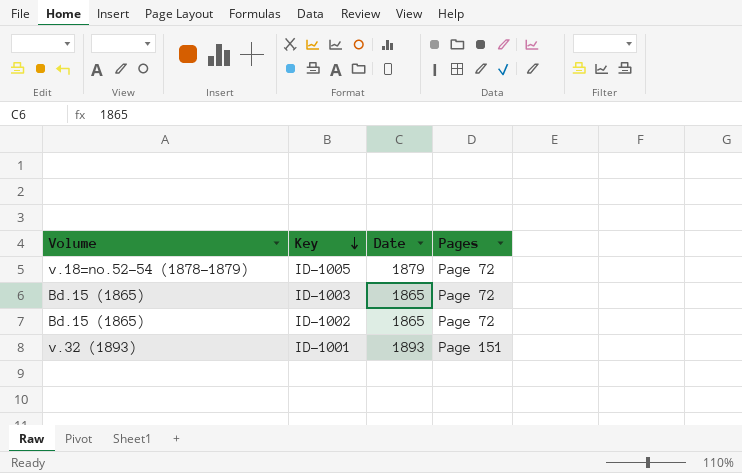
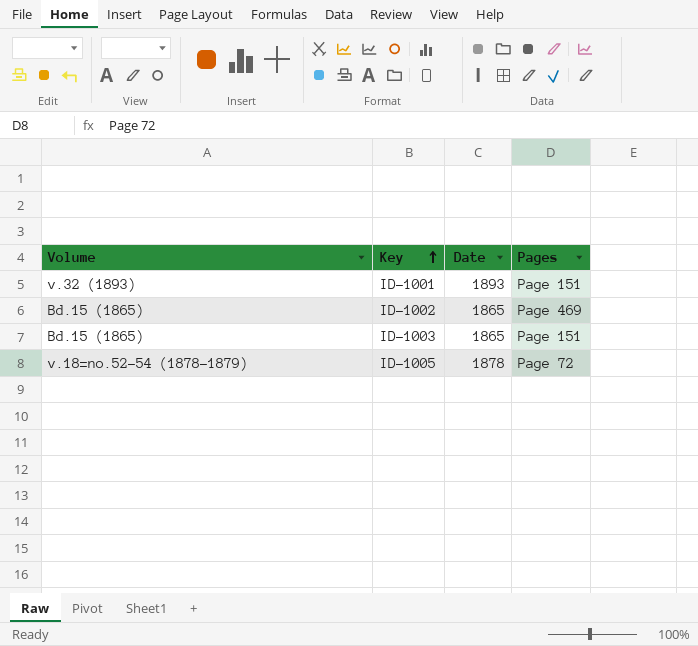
row order: Key descending -> Key ascending
ID-1002 | Pages: Page 72 -> Page 469
ID-1003 | Pages: Page 72 -> Page 151
ID-1005 | Date: 1879 -> 1878

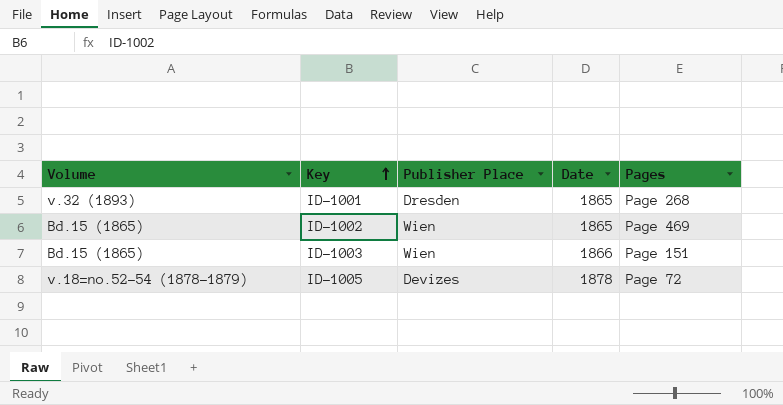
column Publisher Place | position: none -> 3
ID-1001 | Date: 1893 -> 1865
ID-1001 | Pages: Page 151 -> Page 268
ID-1003 | Date: 1865 -> 1866

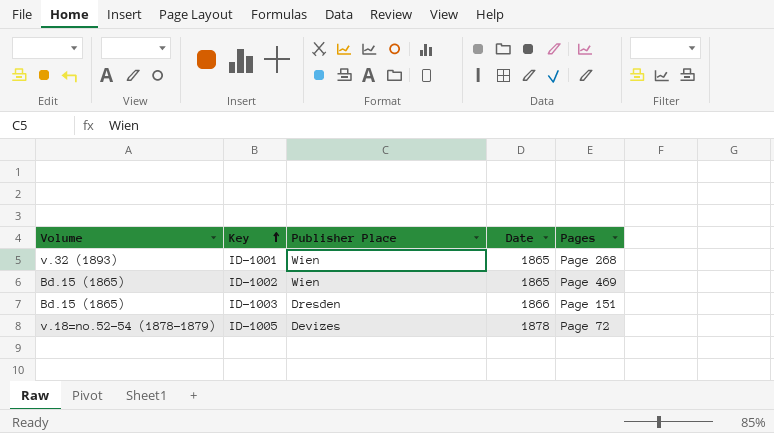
ID-1001 | Publisher Place: Dresden -> Wien
ID-1003 | Publisher Place: Wien -> Dresden

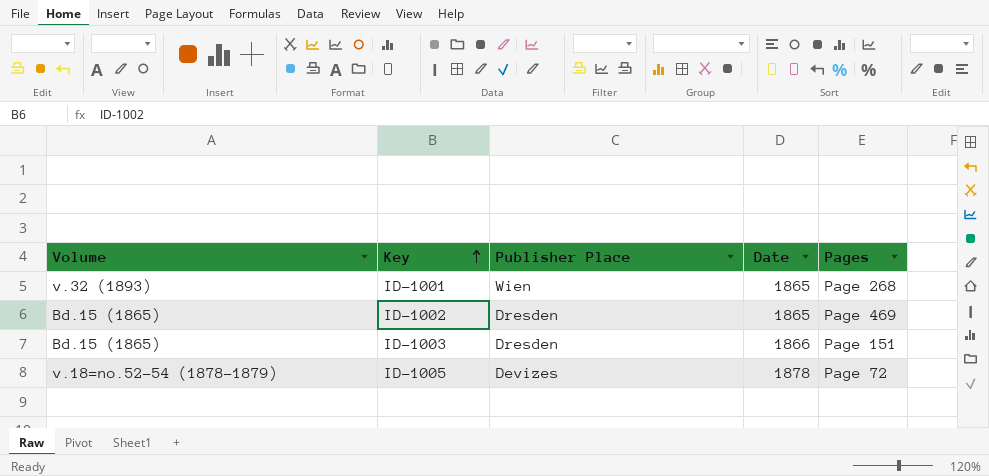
ID-1002 | Publisher Place: Wien -> Dresden

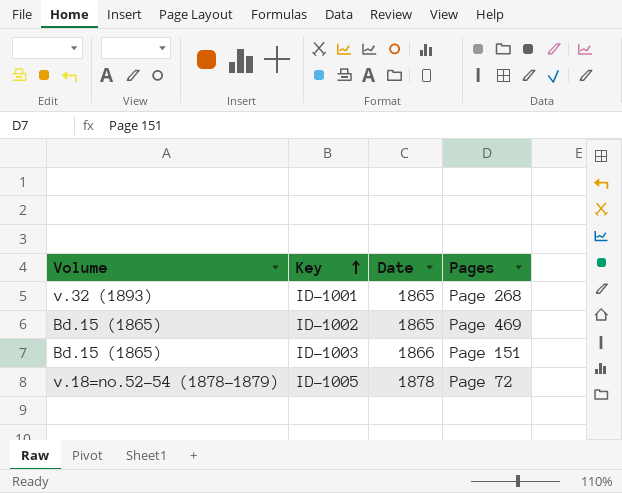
column Publisher Place | position: 3 -> none

